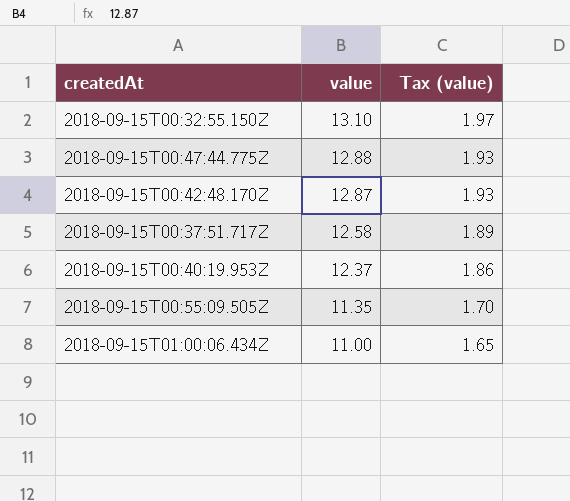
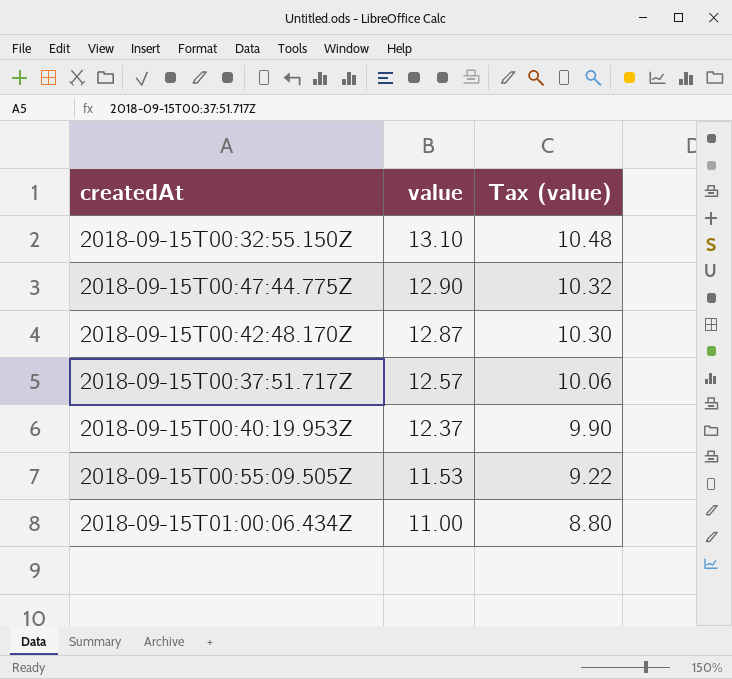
column Tax (value) | formula: [value] * 0.15 -> [value] * 0.8
2018-09-15T00:47:44.775Z | value: 12.88 -> 12.90
2018-09-15T00:37:51.717Z | value: 12.58 -> 12.57
2018-09-15T00:55:09.505Z | value: 11.35 -> 11.53

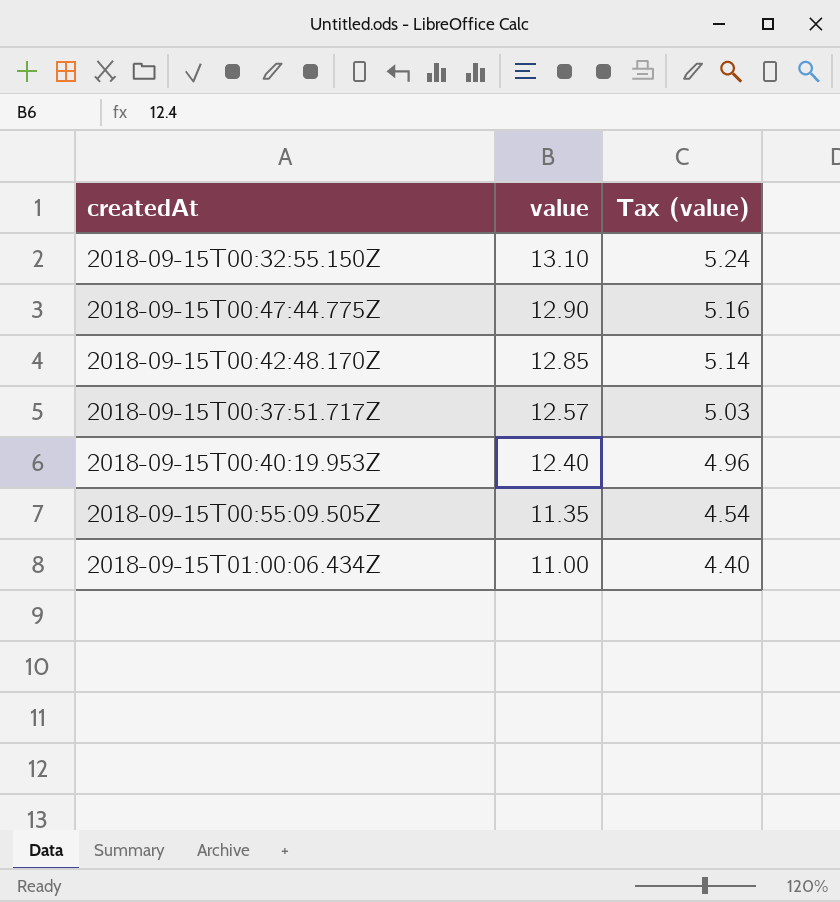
column Tax (value) | formula: [value] * 0.8 -> [value] * 0.4
2018-09-15T00:42:48.170Z | value: 12.87 -> 12.85
2018-09-15T00:40:19.953Z | value: 12.37 -> 12.40
2018-09-15T00:55:09.505Z | value: 11.53 -> 11.35

